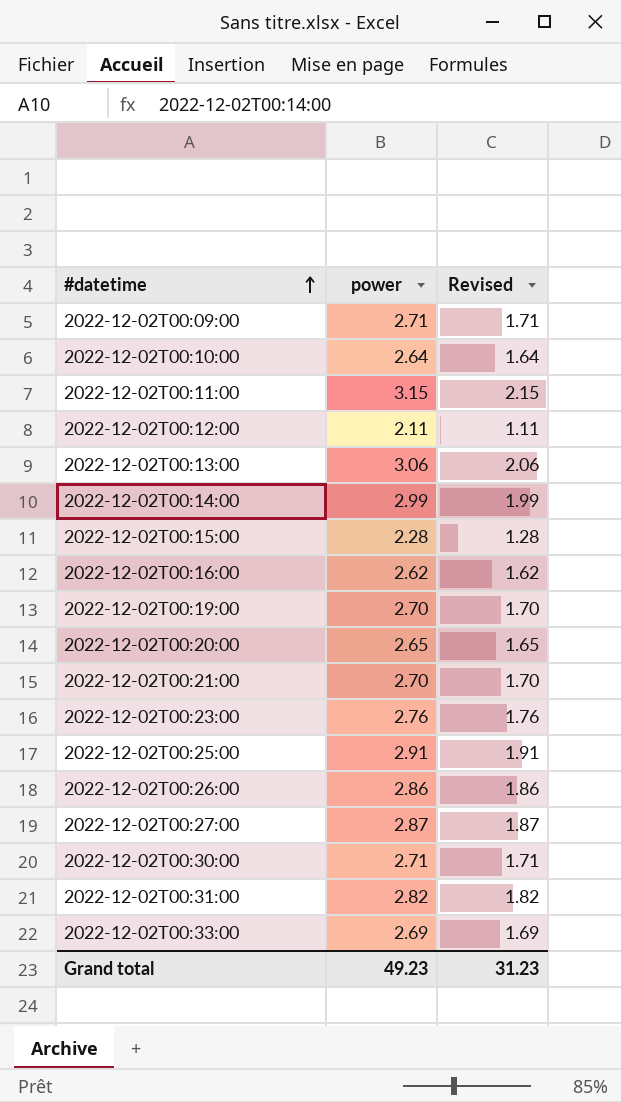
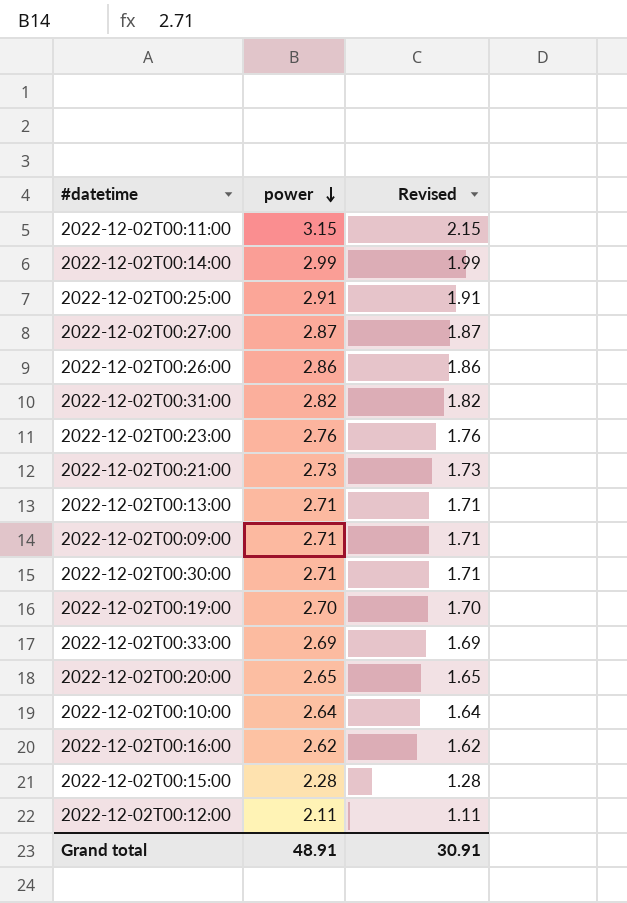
row order: #datetime ascending -> power descending
2022-12-02T00:21:00 | power: 2.70 -> 2.73
2022-12-02T00:21:00 | Revised: 1.70 -> 1.73
2022-12-02T00:13:00 | power: 3.06 -> 2.71
2022-12-02T00:13:00 | Revised: 2.06 -> 1.71
Grand total | power: 49.23 -> 48.91
Grand total | Revised: 31.23 -> 30.91

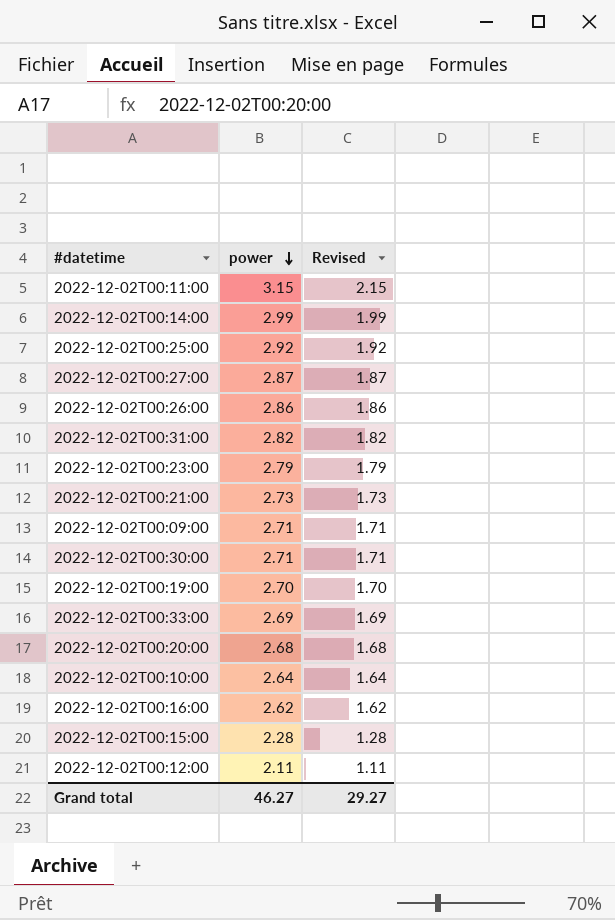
row 2022-12-02T00:13:00: 2.71 | 1.71 -> none
2022-12-02T00:25:00 | power: 2.91 -> 2.92
2022-12-02T00:25:00 | Revised: 1.91 -> 1.92
2022-12-02T00:23:00 | power: 2.76 -> 2.79
2022-12-02T00:23:00 | Revised: 1.76 -> 1.79
2022-12-02T00:20:00 | power: 2.65 -> 2.68
2022-12-02T00:20:00 | Revised: 1.65 -> 1.68
Grand total | power: 48.91 -> 46.27
Grand total | Revised: 30.91 -> 29.27

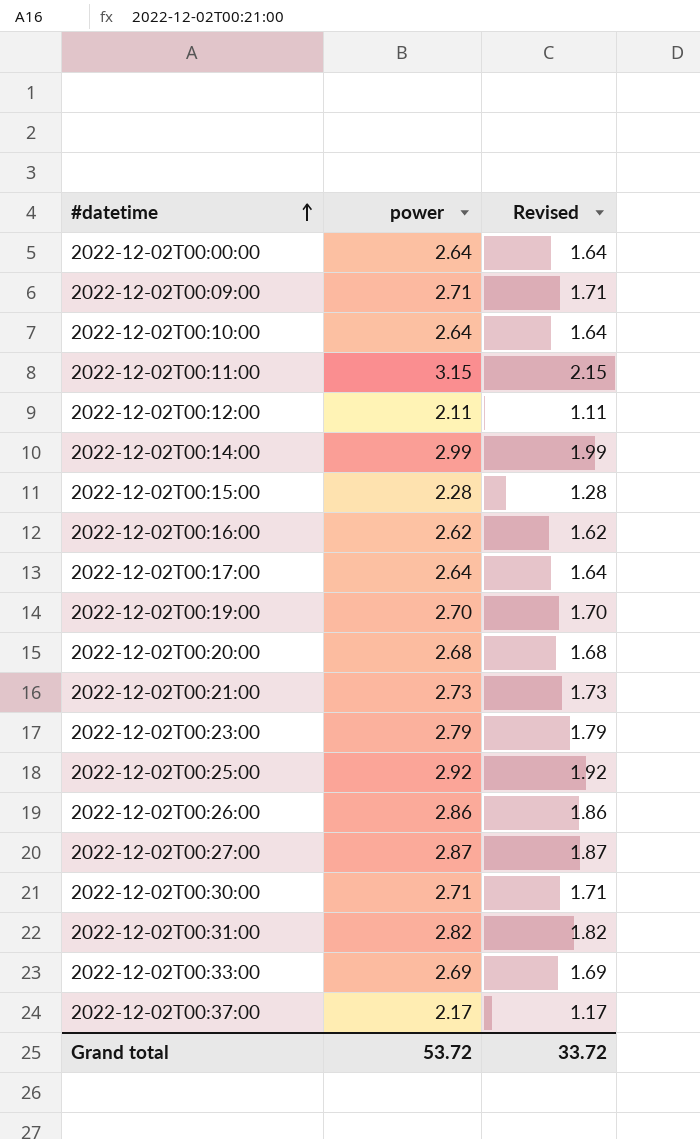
row order: power descending -> #datetime ascending
row 2022-12-02T00:00:00: none -> 2.64 | 1.64
row 2022-12-02T00:17:00: none -> 2.64 | 1.64
row 2022-12-02T00:37:00: none -> 2.17 | 1.17
Grand total | power: 46.27 -> 53.72
Grand total | Revised: 29.27 -> 33.72

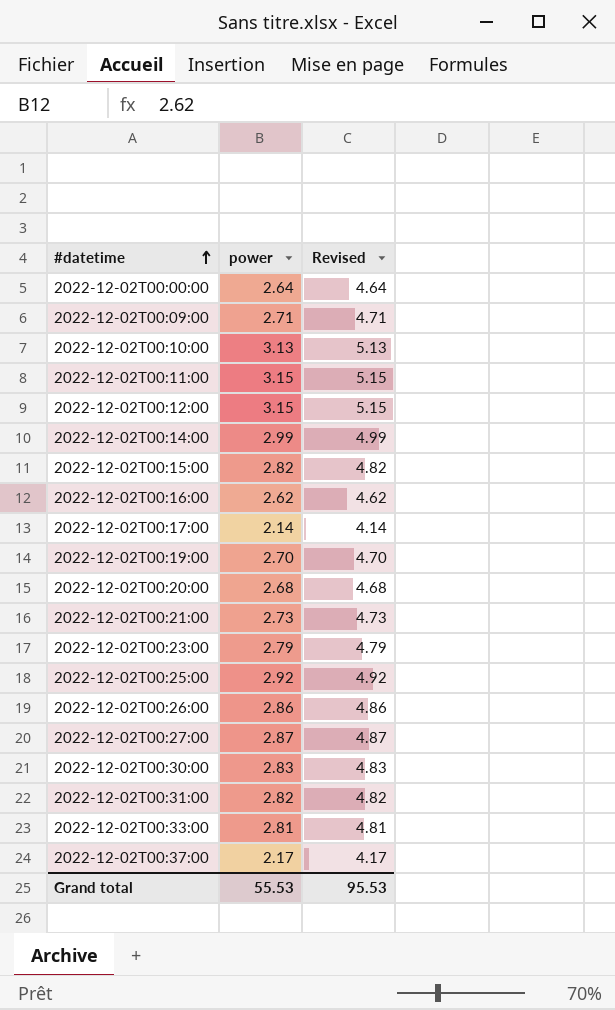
column Revised | formula: [power] - 1 -> [power] + 2
2022-12-02T00:10:00 | power: 2.64 -> 3.13
2022-12-02T00:12:00 | power: 2.11 -> 3.15
2022-12-02T00:15:00 | power: 2.28 -> 2.82
2022-12-02T00:17:00 | power: 2.64 -> 2.14
2022-12-02T00:30:00 | power: 2.71 -> 2.83
2022-12-02T00:33:00 | power: 2.69 -> 2.81
Grand total | power: 53.72 -> 55.53
Grand total | Revised: 33.72 -> 95.53

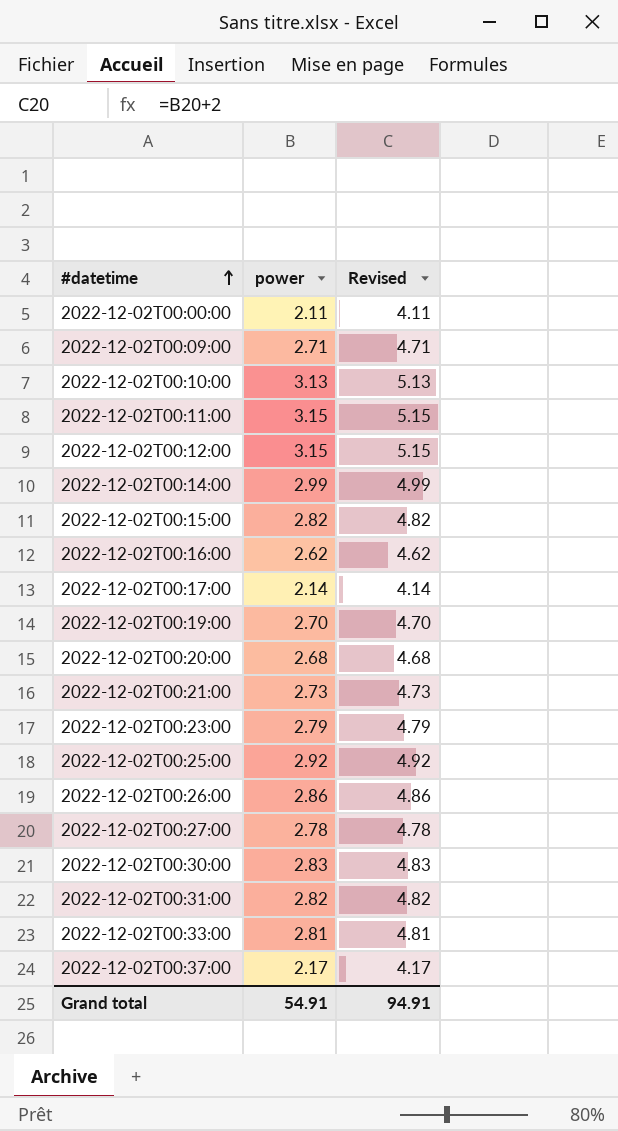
2022-12-02T00:00:00 | power: 2.64 -> 2.11
2022-12-02T00:00:00 | Revised: 4.64 -> 4.11
2022-12-02T00:27:00 | power: 2.87 -> 2.78
2022-12-02T00:27:00 | Revised: 4.87 -> 4.78
Grand total | power: 55.53 -> 54.91
Grand total | Revised: 95.53 -> 94.91

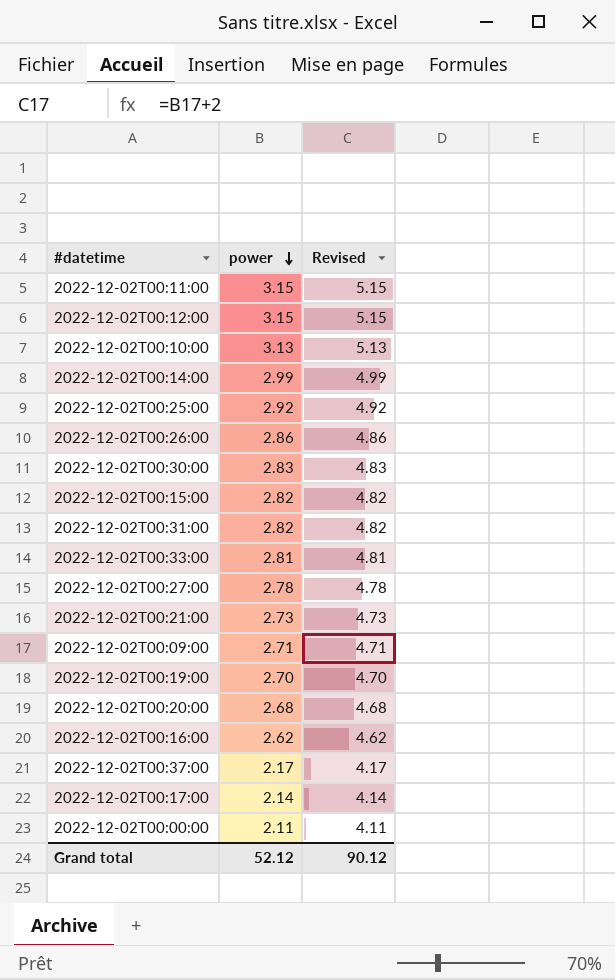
row order: #datetime ascending -> power descending
row 2022-12-02T00:23:00: 2.79 | 4.79 -> none
Grand total | power: 54.91 -> 52.12
Grand total | Revised: 94.91 -> 90.12

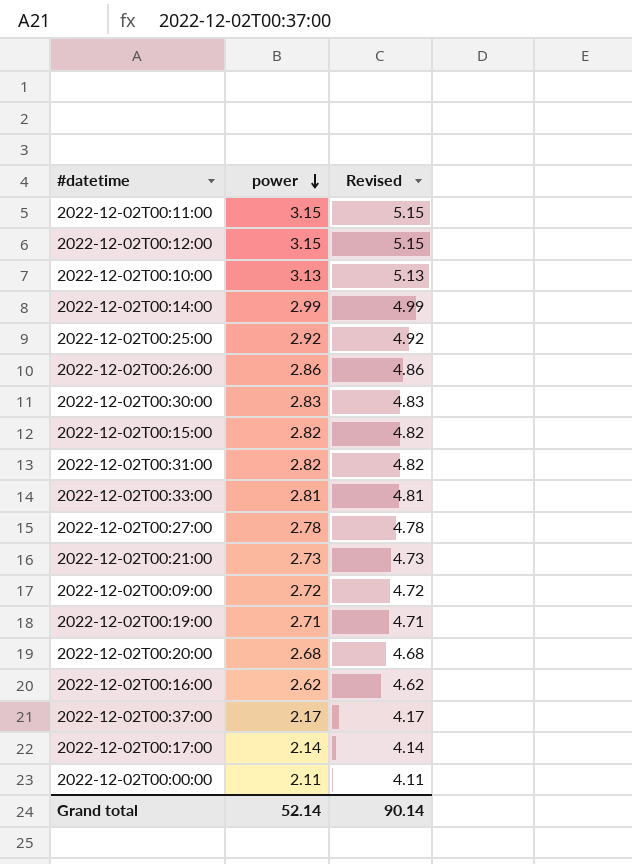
2022-12-02T00:09:00 | power: 2.71 -> 2.72
2022-12-02T00:09:00 | Revised: 4.71 -> 4.72
2022-12-02T00:19:00 | power: 2.70 -> 2.71
2022-12-02T00:19:00 | Revised: 4.70 -> 4.71
Grand total | power: 52.12 -> 52.14
Grand total | Revised: 90.12 -> 90.14

